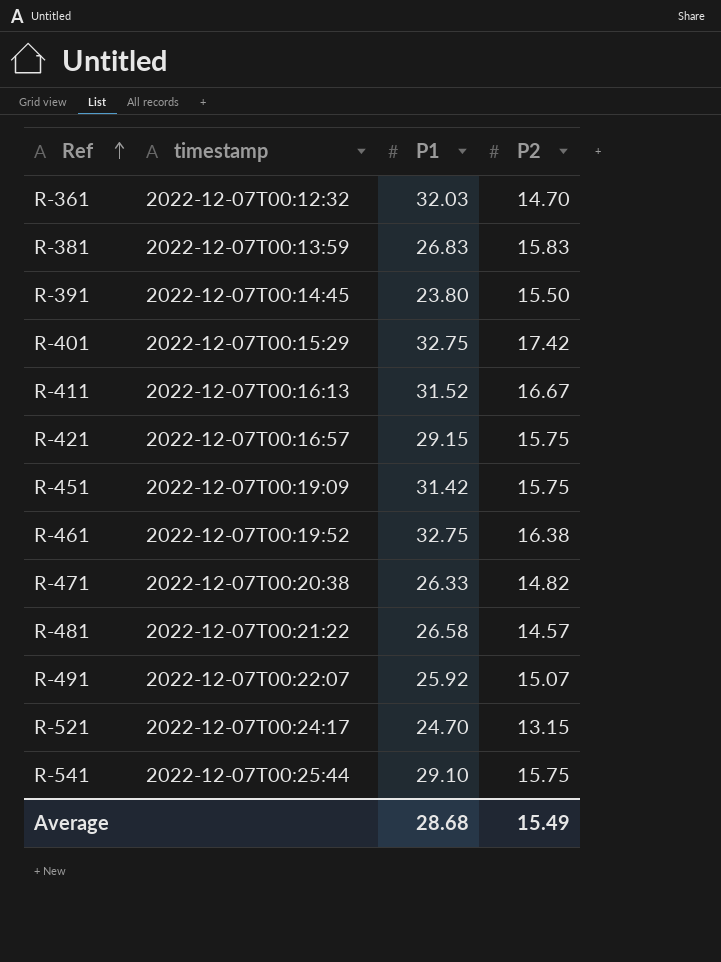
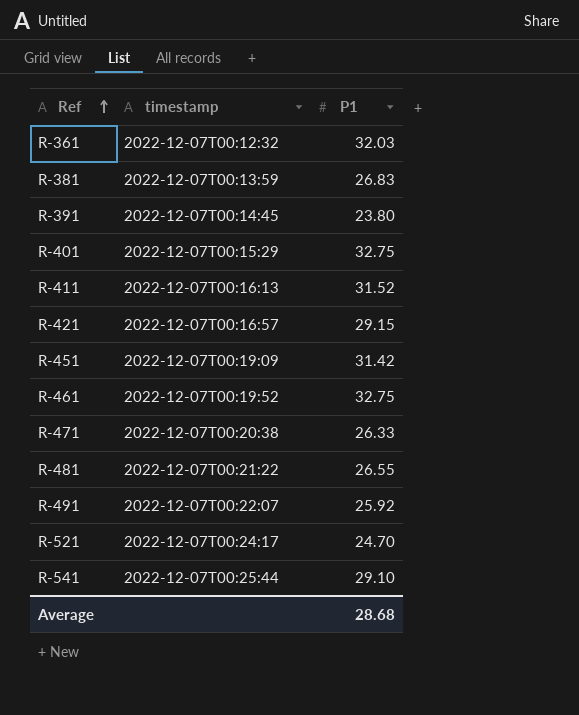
column P2 | position: 4 -> none
R-481 | P1: 26.58 -> 26.55

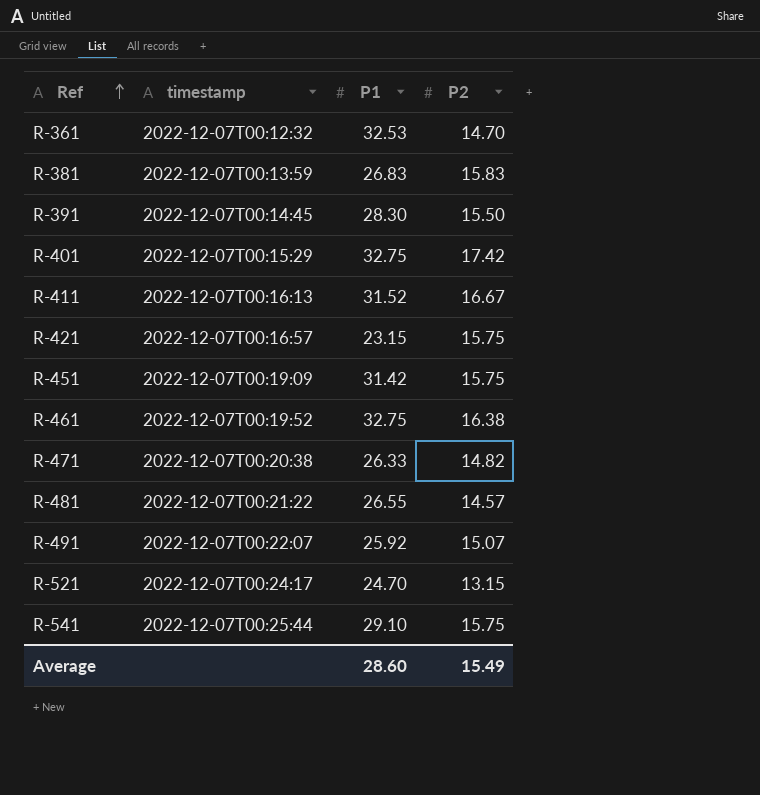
column P2 | position: none -> 4
R-361 | P1: 32.03 -> 32.53
R-391 | P1: 23.80 -> 28.30
R-421 | P1: 29.15 -> 23.15
Average | P1: 28.68 -> 28.60

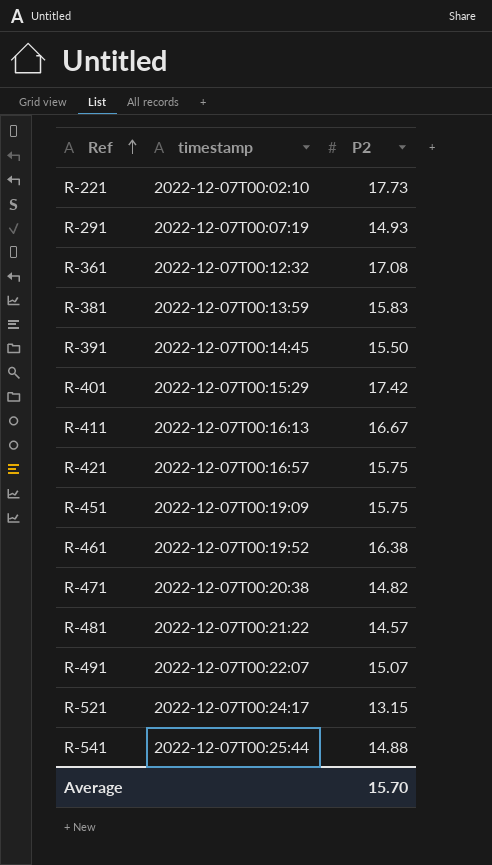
column P1 | position: 3 -> none
row R-221: none -> 2022-12-07T00:02:10 | 17.73
row R-291: none -> 2022-12-07T00:07:19 | 14.93
R-361 | P2: 14.70 -> 17.08
R-541 | P2: 15.75 -> 14.88
Average | P2: 15.49 -> 15.70

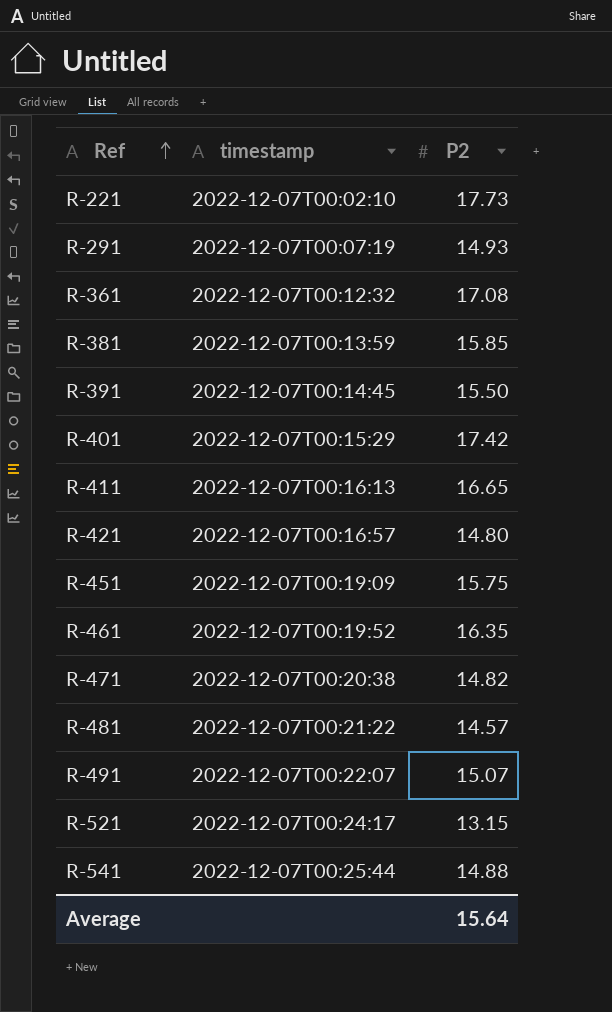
R-381 | P2: 15.83 -> 15.85
R-411 | P2: 16.67 -> 16.65
R-421 | P2: 15.75 -> 14.80
R-461 | P2: 16.38 -> 16.35
Average | P2: 15.70 -> 15.64

